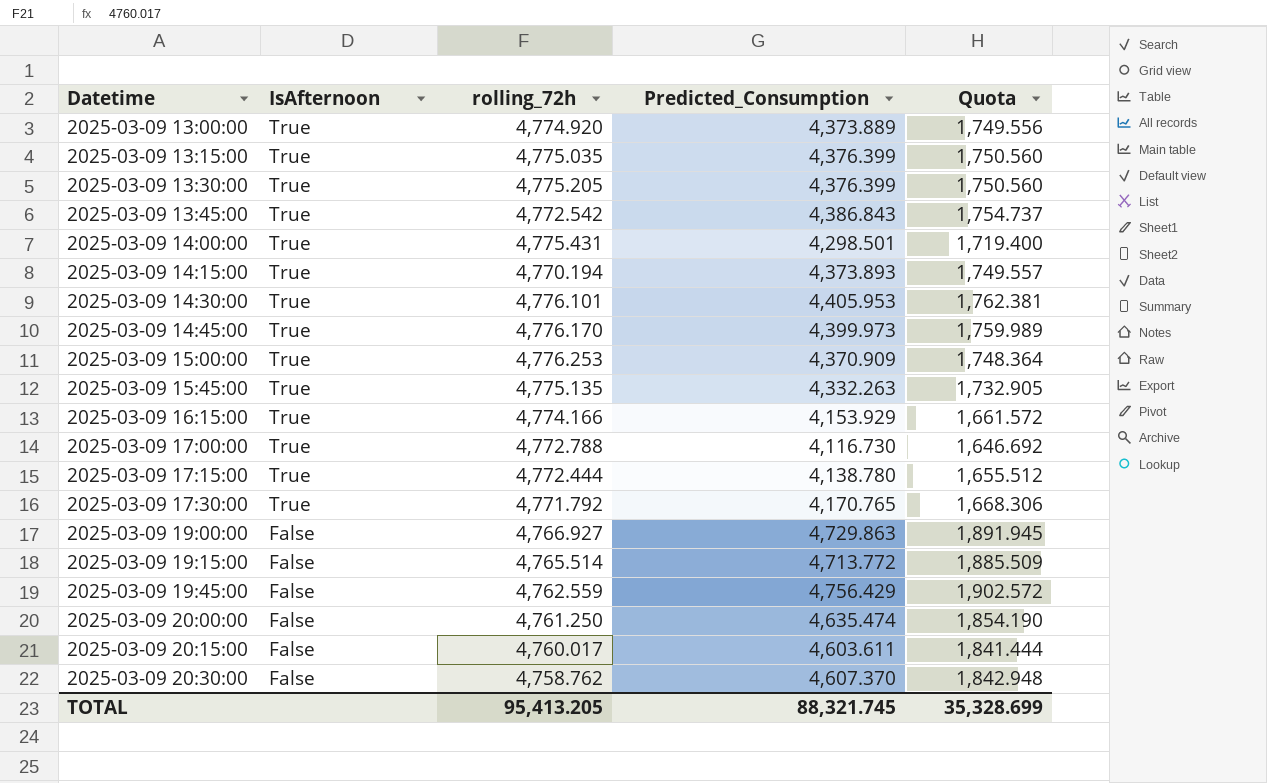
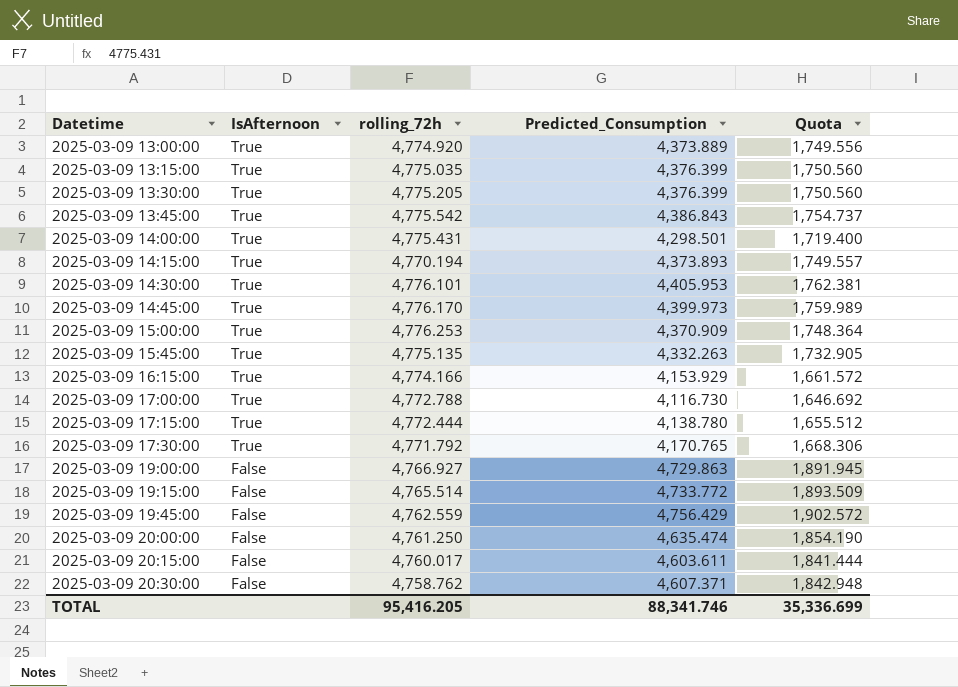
2025-03-09 13:45:00 | rolling_72h: 4,772.542 -> 4,775.542
2025-03-09 19:15:00 | Predicted_Consumption: 4,713.772 -> 4,733.772
2025-03-09 19:15:00 | Quota: 1,885.509 -> 1,893.509
2025-03-09 20:30:00 | Predicted_Consumption: 4,607.370 -> 4,607.371
TOTAL | rolling_72h: 95,413.205 -> 95,416.205
TOTAL | Predicted_Consumption: 88,321.745 -> 88,341.746
TOTAL | Quota: 35,328.699 -> 35,336.699

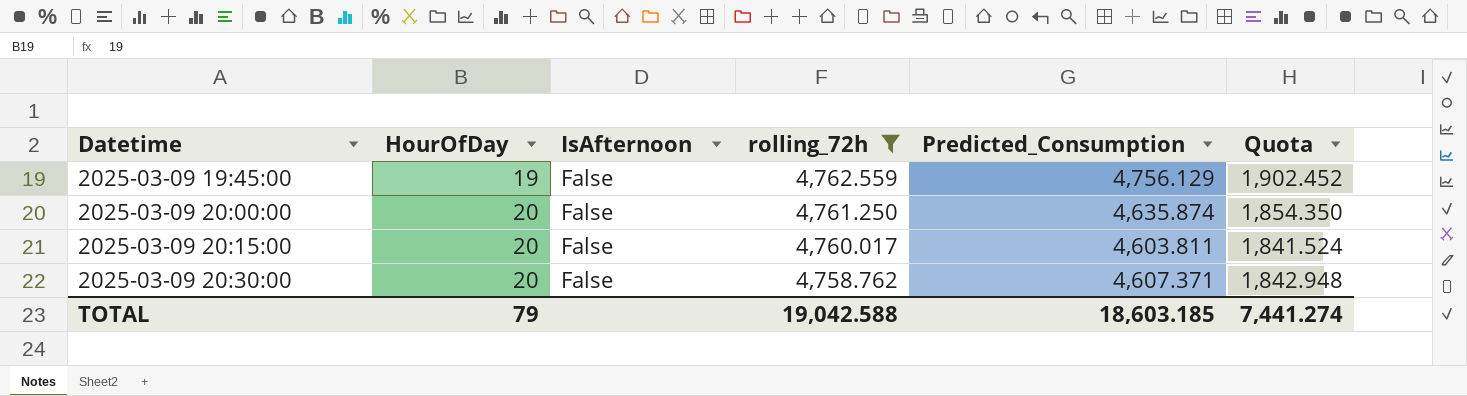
filter: none -> rolling_72h <= 4,762.559
column HourOfDay | position: none -> 2
2025-03-09 19:45:00 | Predicted_Consumption: 4,756.429 -> 4,756.129
2025-03-09 19:45:00 | Quota: 1,902.572 -> 1,902.452
2025-03-09 20:00:00 | Predicted_Consumption: 4,635.474 -> 4,635.874
2025-03-09 20:00:00 | Quota: 1,854.190 -> 1,854.350
2025-03-09 20:15:00 | Predicted_Consumption: 4,603.611 -> 4,603.811
2025-03-09 20:15:00 | Quota: 1,841.444 -> 1,841.524
TOTAL | rolling_72h: 95,416.205 -> 19,042.588
TOTAL | Predicted_Consumption: 88,341.746 -> 18,603.185
TOTAL | Quota: 35,336.699 -> 7,441.274

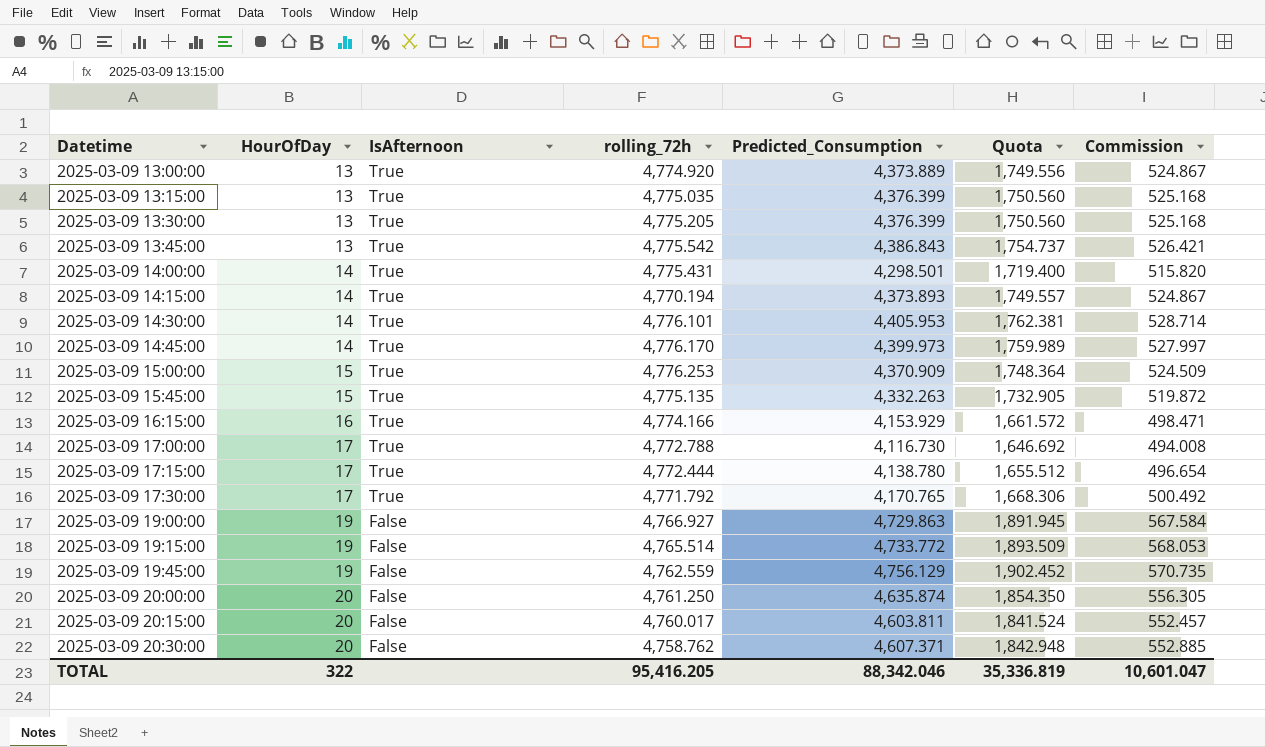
filter: rolling_72h <= 4,762.559 -> none
column Commission | formula: none -> [Predicted_Consumption] * 0.12
TOTAL | HourOfDay: 79 -> 322
TOTAL | rolling_72h: 19,042.588 -> 95,416.205
TOTAL | Predicted_Consumption: 18,603.185 -> 88,342.046
TOTAL | Quota: 7,441.274 -> 35,336.819

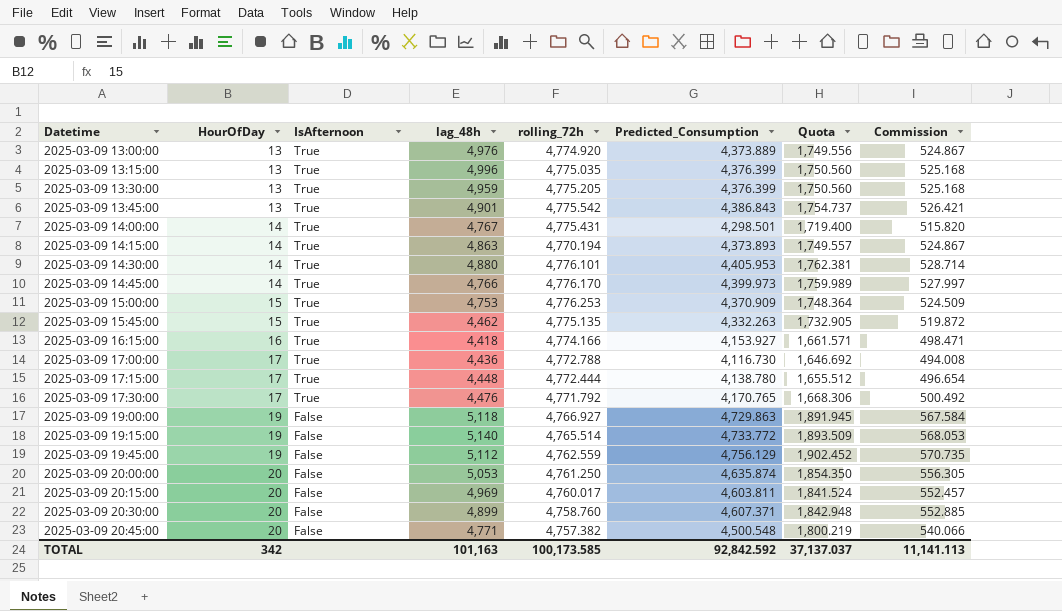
column lag_48h | position: none -> 4
2025-03-09 16:15:00 | Predicted_Consumption: 4,153.929 -> 4,153.927
2025-03-09 16:15:00 | Quota: 1,661.572 -> 1,661.571
2025-03-09 20:30:00 | rolling_72h: 4,758.762 -> 4,758.760
row 2025-03-09 20:45:00: none -> 20 | False | 4,771 | 4,757.382 | 4,500.548 | 1,800.219 | 540.066
TOTAL | HourOfDay: 322 -> 342
TOTAL | rolling_72h: 95,416.205 -> 100,173.585
TOTAL | Predicted_Consumption: 88,342.046 -> 92,842.592
TOTAL | Quota: 35,336.819 -> 37,137.037
TOTAL | Commission: 10,601.047 -> 11,141.113

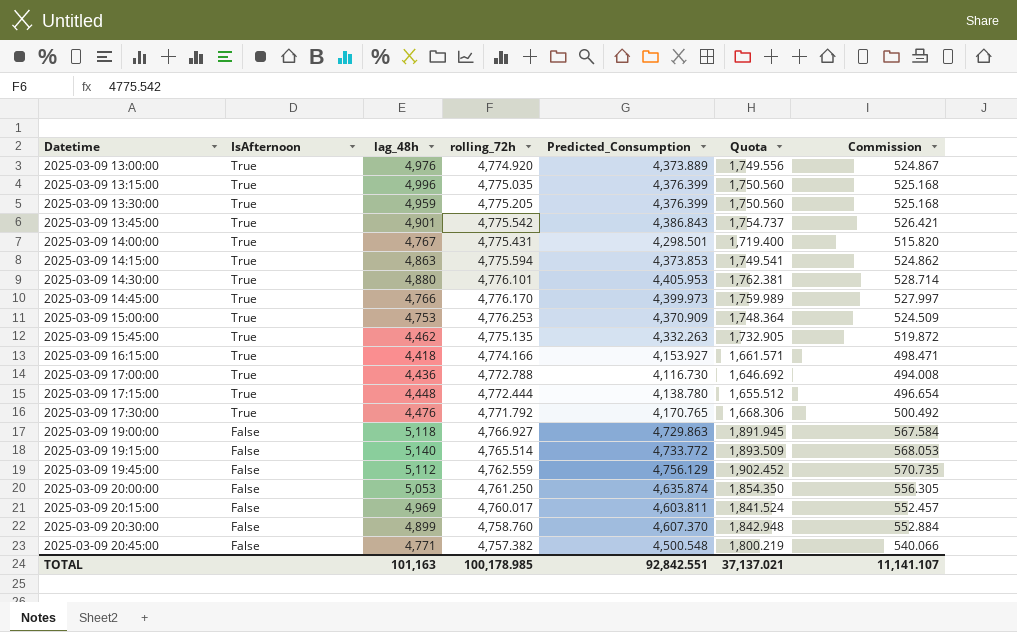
column HourOfDay | position: 2 -> none
2025-03-09 14:15:00 | rolling_72h: 4,770.194 -> 4,775.594
2025-03-09 14:15:00 | Predicted_Consumption: 4,373.893 -> 4,373.853
2025-03-09 14:15:00 | Quota: 1,749.557 -> 1,749.541
2025-03-09 14:15:00 | Commission: 524.867 -> 524.862
2025-03-09 20:30:00 | Predicted_Consumption: 4,607.371 -> 4,607.370
2025-03-09 20:30:00 | Commission: 552.885 -> 552.884
TOTAL | rolling_72h: 100,173.585 -> 100,178.985
TOTAL | Predicted_Consumption: 92,842.592 -> 92,842.551
TOTAL | Quota: 37,137.037 -> 37,137.021
TOTAL | Commission: 11,141.113 -> 11,141.107

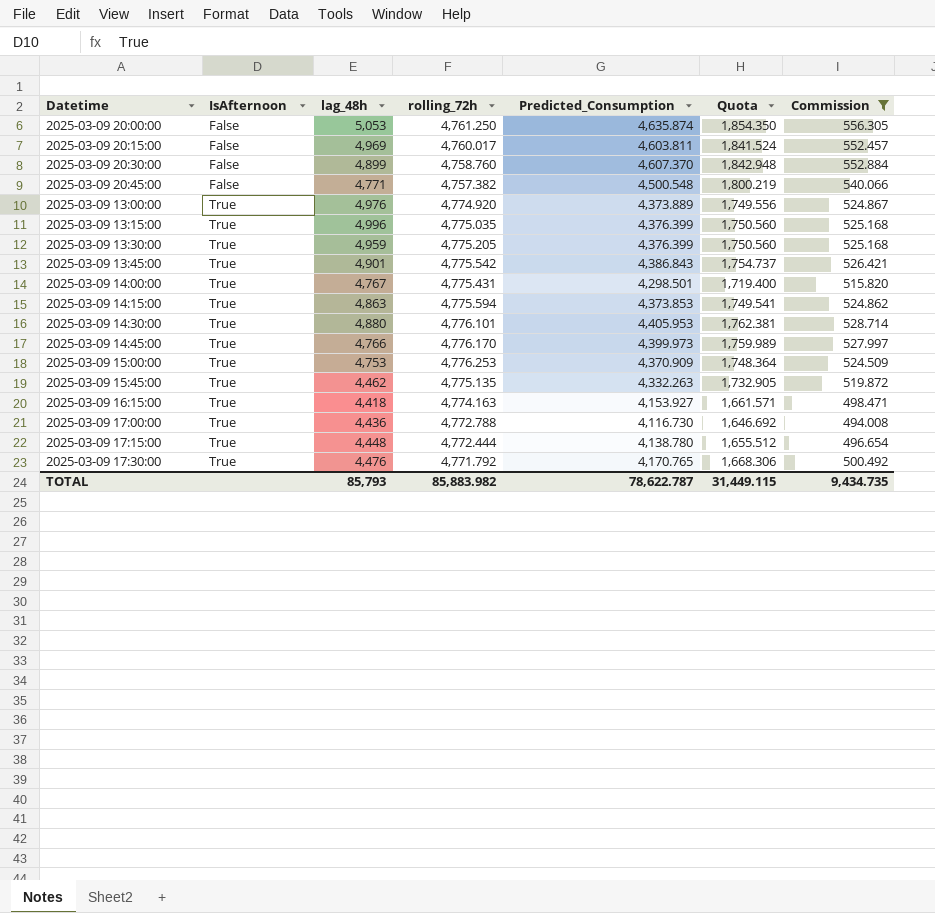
filter: none -> Commission <= 556.305
row order: Datetime ascending -> IsAfternoon ascending
2025-03-09 16:15:00 | rolling_72h: 4,774.166 -> 4,774.163
TOTAL | lag_48h: 101,163 -> 85,793
TOTAL | rolling_72h: 100,178.985 -> 85,883.982
TOTAL | Predicted_Consumption: 92,842.551 -> 78,622.787
TOTAL | Quota: 37,137.021 -> 31,449.115
TOTAL | Commission: 11,141.107 -> 9,434.735

